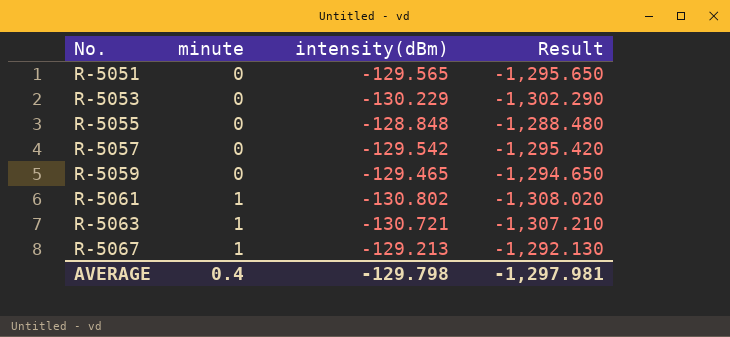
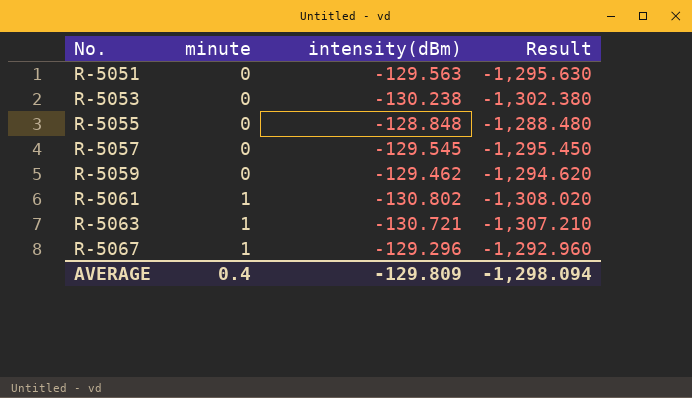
R-5051 | intensity(dBm): -129.565 -> -129.563
R-5051 | Result: -1,295.650 -> -1,295.630
R-5053 | intensity(dBm): -130.229 -> -130.238
R-5053 | Result: -1,302.290 -> -1,302.380
R-5057 | intensity(dBm): -129.542 -> -129.545
R-5057 | Result: -1,295.420 -> -1,295.450
R-5059 | intensity(dBm): -129.465 -> -129.462
R-5059 | Result: -1,294.650 -> -1,294.620
R-5067 | intensity(dBm): -129.213 -> -129.296
R-5067 | Result: -1,292.130 -> -1,292.960
AVERAGE | intensity(dBm): -129.798 -> -129.809
AVERAGE | Result: -1,297.981 -> -1,298.094

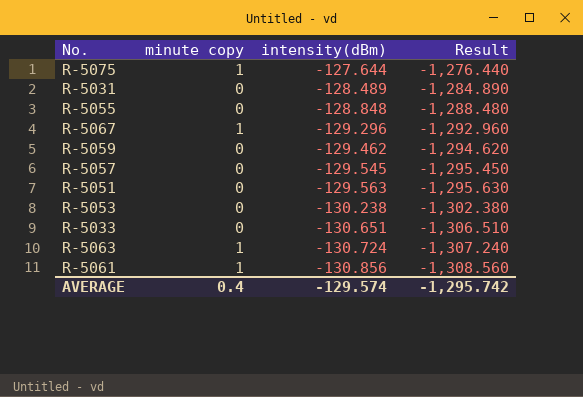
row order: No. ascending -> intensity(dBm) descending
column name: minute -> minute copy
row R-5075: none -> 1 | -127.644 | -1,276.440
row R-5031: none -> 0 | -128.489 | -1,284.890
row R-5033: none -> 0 | -130.651 | -1,306.510
R-5063 | intensity(dBm): -130.721 -> -130.724
R-5063 | Result: -1,307.210 -> -1,307.240
R-5061 | intensity(dBm): -130.802 -> -130.856
R-5061 | Result: -1,308.020 -> -1,308.560
AVERAGE | intensity(dBm): -129.809 -> -129.574
AVERAGE | Result: -1,298.094 -> -1,295.742

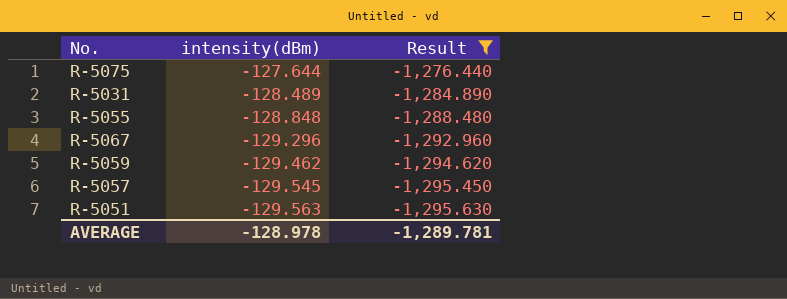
filter: none -> Result >= -1,295.630
column minute copy | position: 2 -> none
AVERAGE | intensity(dBm): -129.574 -> -128.978
AVERAGE | Result: -1,295.742 -> -1,289.781

